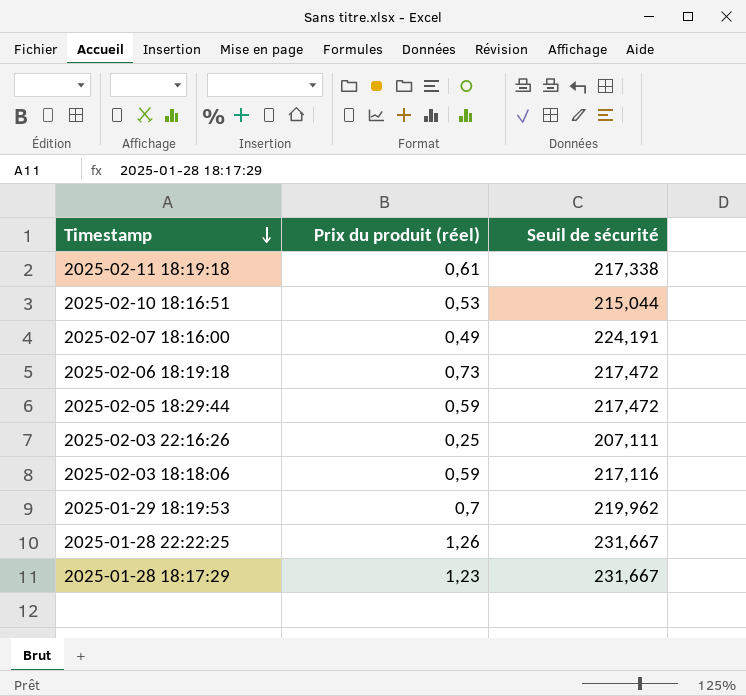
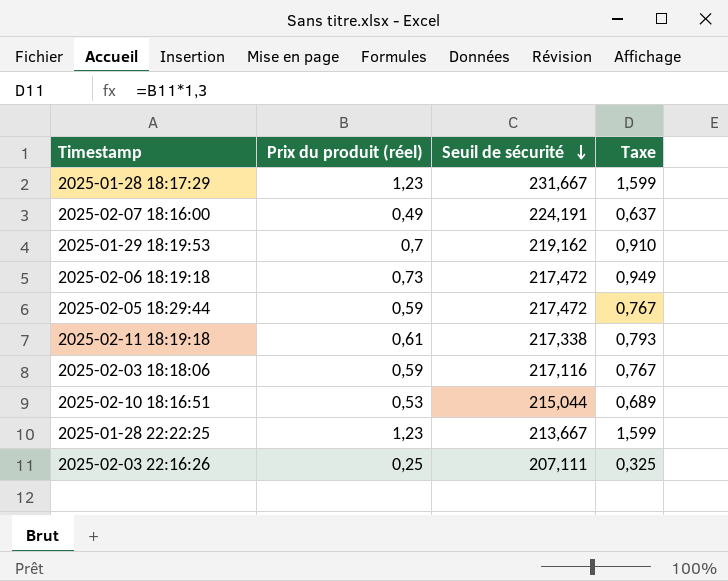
row order: Timestamp descending -> Seuil de sécurité descending
column Taxe | formula: none -> [Prix du produit (réel)] * 1,3
2025-01-29 18:19:53 | Seuil de sécurité: 219,962 -> 219,162
2025-01-28 22:22:25 | Prix du produit (réel): 1,26 -> 1,23
2025-01-28 22:22:25 | Seuil de sécurité: 231,667 -> 213,667

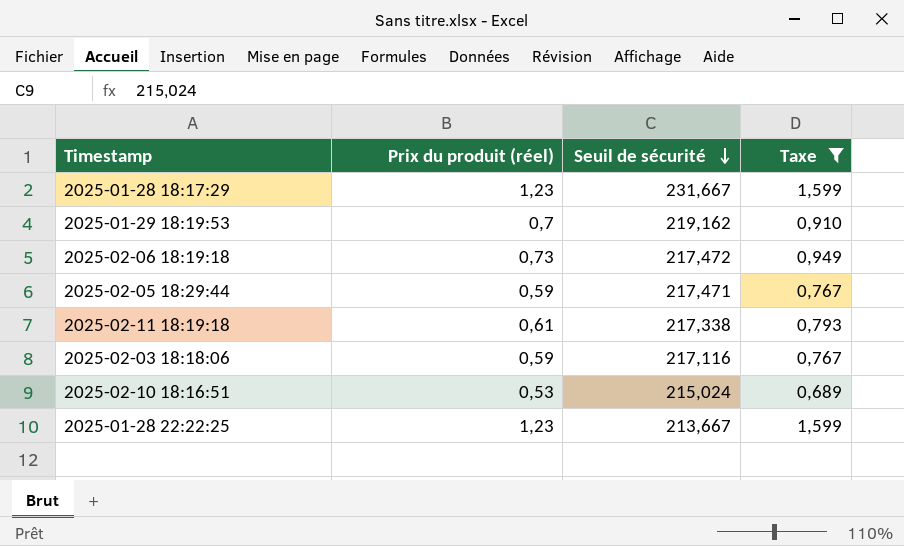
filter: none -> Taxe >= 0,689
2025-02-05 18:29:44 | Seuil de sécurité: 217,472 -> 217,471
2025-02-10 18:16:51 | Seuil de sécurité: 215,044 -> 215,024

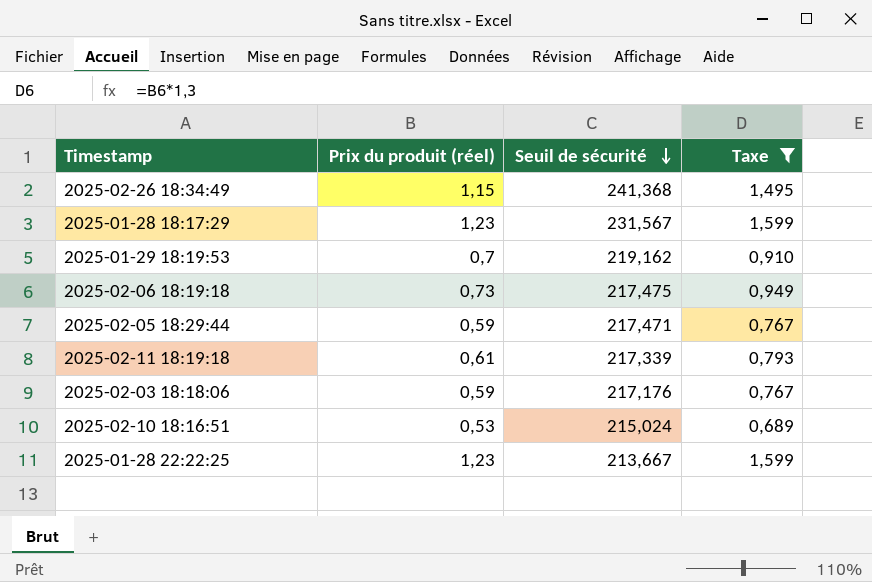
row 2025-02-26 18:34:49: none -> 1,15 | 241,368 | 1,495
2025-01-28 18:17:29 | Seuil de sécurité: 231,667 -> 231,567
2025-02-06 18:19:18 | Seuil de sécurité: 217,472 -> 217,475
2025-02-11 18:19:18 | Seuil de sécurité: 217,338 -> 217,339
2025-02-03 18:18:06 | Seuil de sécurité: 217,116 -> 217,176

